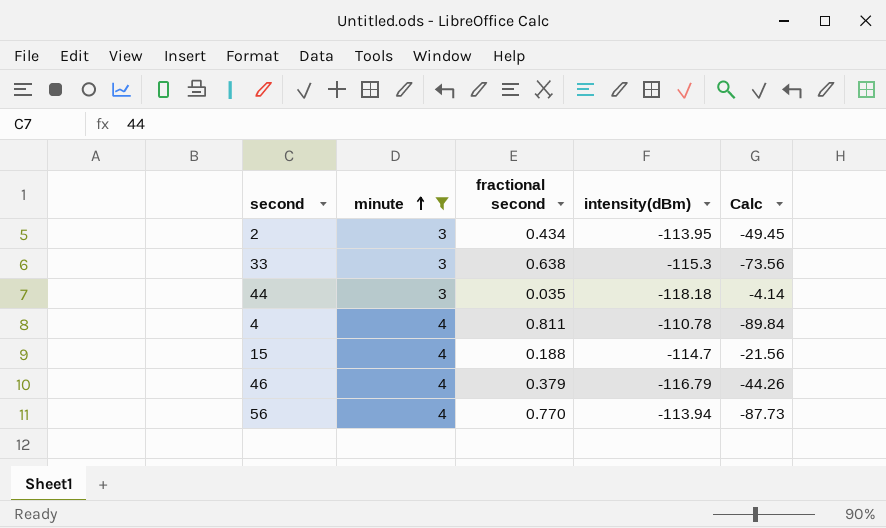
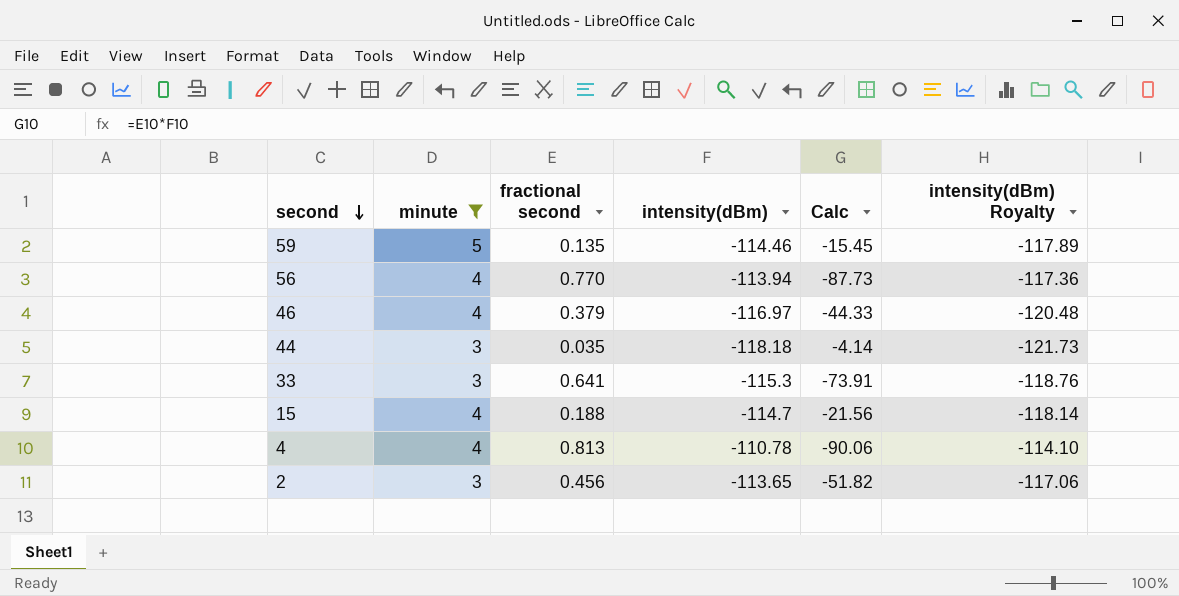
row order: minute ascending -> second descending
column intensity(dBm) Royalty | formula: none -> [intensity(dBm)] * 1.03
row 59: none -> 5 | 0.135 | -114.46 | -15.45 | -117.89
46 | intensity(dBm): -116.79 -> -116.97
46 | Calc: -44.26 -> -44.33
33 | fractional second: 0.638 -> 0.641
33 | Calc: -73.56 -> -73.91
4 | fractional second: 0.811 -> 0.813
4 | Calc: -89.84 -> -90.06
2 | fractional second: 0.434 -> 0.456
2 | intensity(dBm): -113.95 -> -113.65
2 | Calc: -49.45 -> -51.82

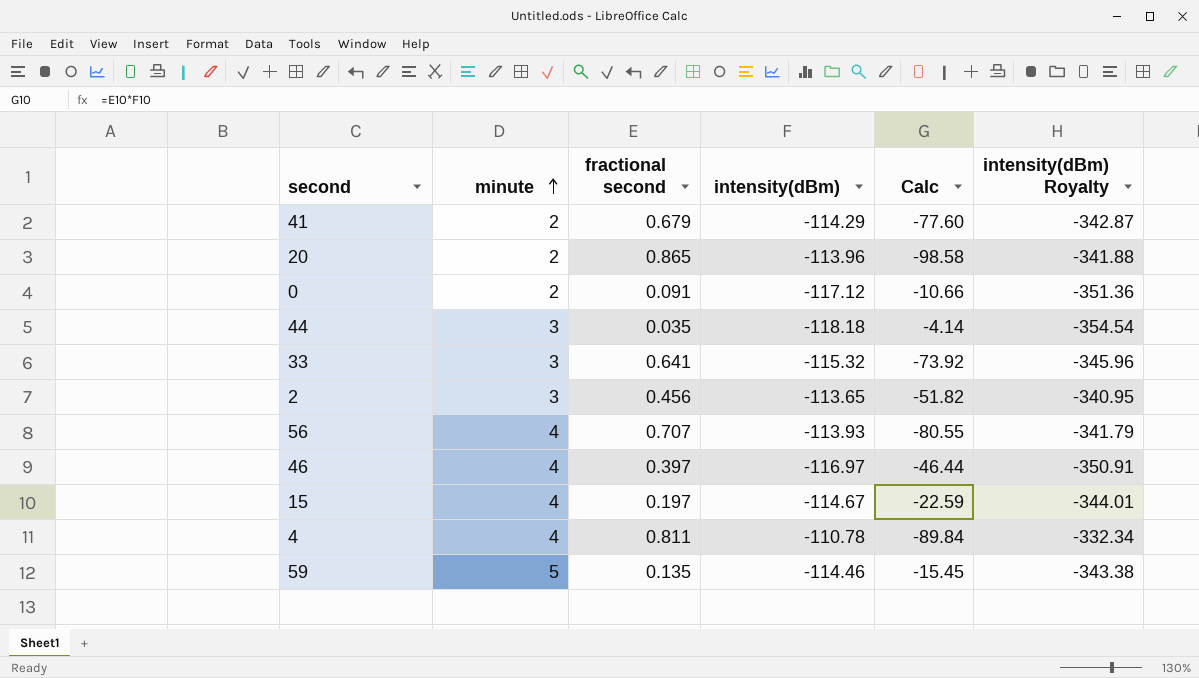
filter: minute != 2 -> none
row order: second descending -> minute ascending
column intensity(dBm) Royalty | formula: [intensity(dBm)] * 1.03 -> [intensity(dBm)] * 3
33 | intensity(dBm): -115.3 -> -115.32
33 | Calc: -73.91 -> -73.92
56 | fractional second: 0.770 -> 0.707
56 | intensity(dBm): -113.94 -> -113.93
56 | Calc: -87.73 -> -80.55
46 | fractional second: 0.379 -> 0.397
46 | Calc: -44.33 -> -46.44
15 | fractional second: 0.188 -> 0.197
15 | intensity(dBm): -114.7 -> -114.67
15 | Calc: -21.56 -> -22.59
4 | fractional second: 0.813 -> 0.811
4 | Calc: -90.06 -> -89.84

